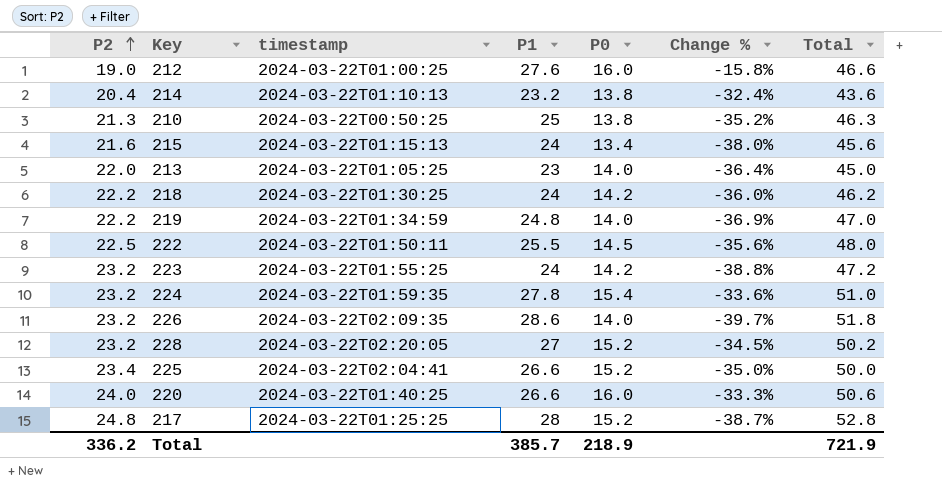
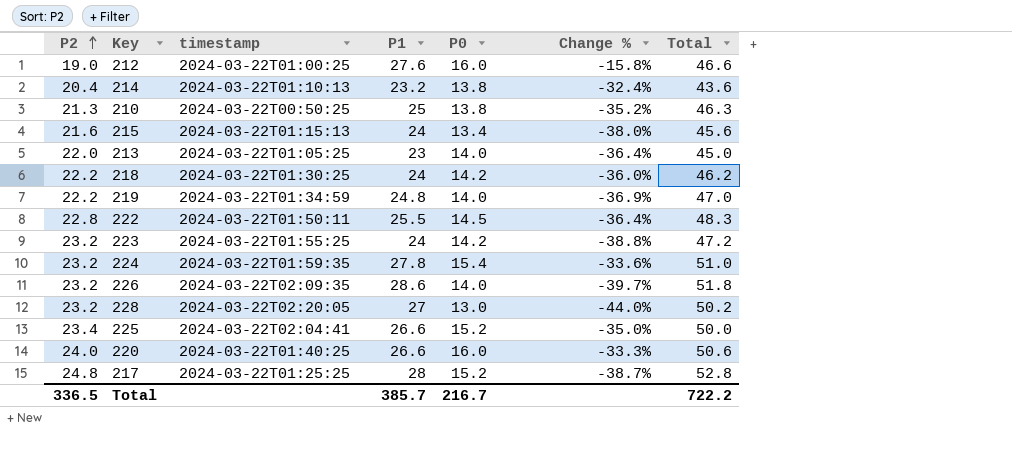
222 | P2: 22.5 -> 22.8
222 | Change %: -35.6% -> -36.4%
222 | Total: 48.0 -> 48.3
228 | P0: 15.2 -> 13.0
228 | Change %: -34.5% -> -44.0%
Total | P2: 336.2 -> 336.5
Total | P0: 218.9 -> 216.7
Total | Total: 721.9 -> 722.2

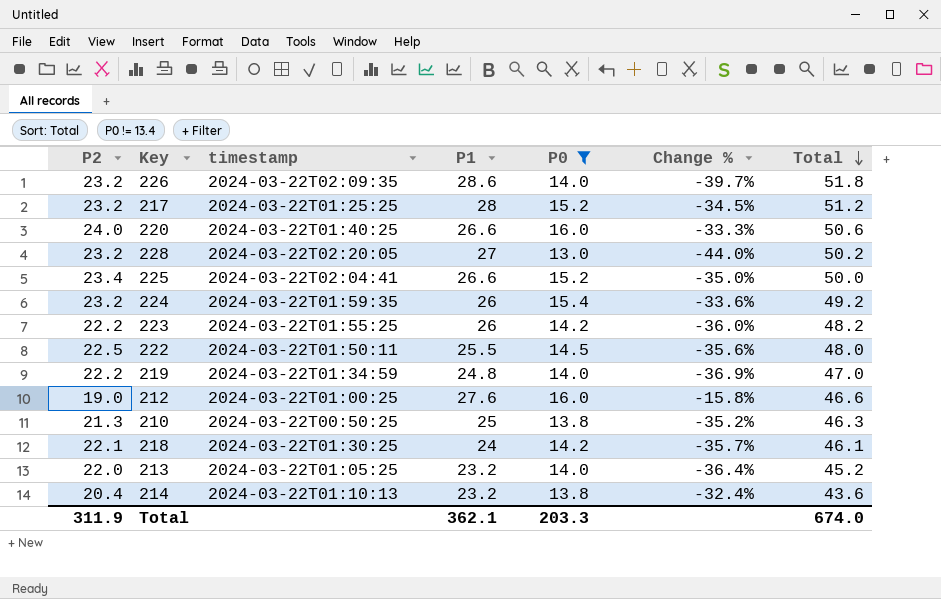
filter: none -> P0 != 13.4
row order: P2 ascending -> Total descending
217 | P2: 24.8 -> 23.2
217 | Change %: -38.7% -> -34.5%
217 | Total: 52.8 -> 51.2
224 | P1: 27.8 -> 26
224 | Total: 51.0 -> 49.2
223 | P2: 23.2 -> 22.2
223 | P1: 24 -> 26
223 | Change %: -38.8% -> -36.0%
223 | Total: 47.2 -> 48.2
222 | P2: 22.8 -> 22.5
222 | Change %: -36.4% -> -35.6%
222 | Total: 48.3 -> 48.0
218 | P2: 22.2 -> 22.1
218 | Change %: -36.0% -> -35.7%
218 | Total: 46.2 -> 46.1
213 | P1: 23 -> 23.2
213 | Total: 45.0 -> 45.2
Total | P2: 336.5 -> 311.9
Total | P1: 385.7 -> 362.1
Total | P0: 216.7 -> 203.3
Total | Total: 722.2 -> 674.0

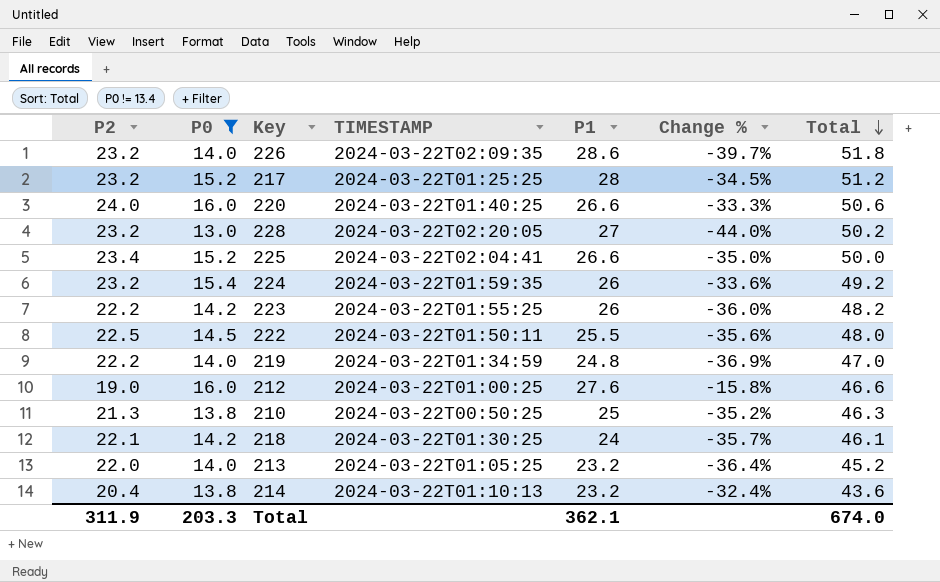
column P0 | position: 5 -> 2
column name: timestamp -> TIMESTAMP

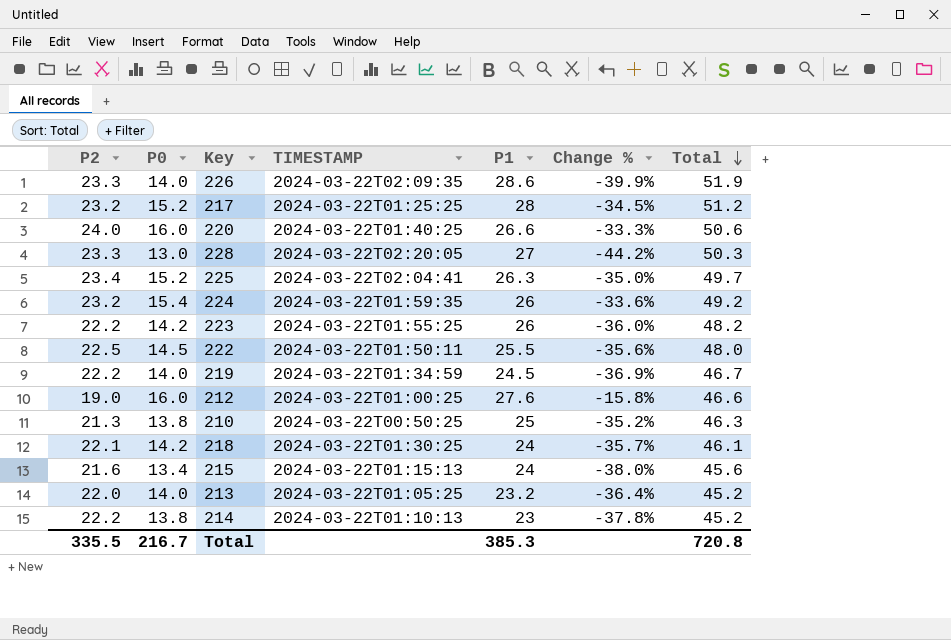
filter: P0 != 13.4 -> none
226 | P2: 23.2 -> 23.3
226 | Change %: -39.7% -> -39.9%
226 | Total: 51.8 -> 51.9
228 | P2: 23.2 -> 23.3
228 | Change %: -44.0% -> -44.2%
228 | Total: 50.2 -> 50.3
225 | P1: 26.6 -> 26.3
225 | Total: 50.0 -> 49.7
219 | P1: 24.8 -> 24.5
219 | Total: 47.0 -> 46.7
214 | P2: 20.4 -> 22.2
214 | P1: 23.2 -> 23
214 | Change %: -32.4% -> -37.8%
214 | Total: 43.6 -> 45.2
Total | P2: 311.9 -> 335.5
Total | P0: 203.3 -> 216.7
Total | P1: 362.1 -> 385.3
Total | Total: 674.0 -> 720.8

